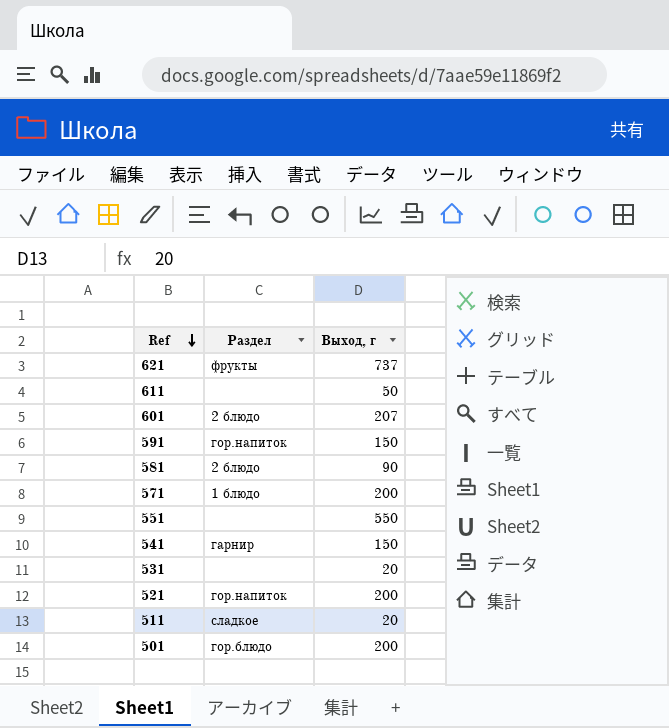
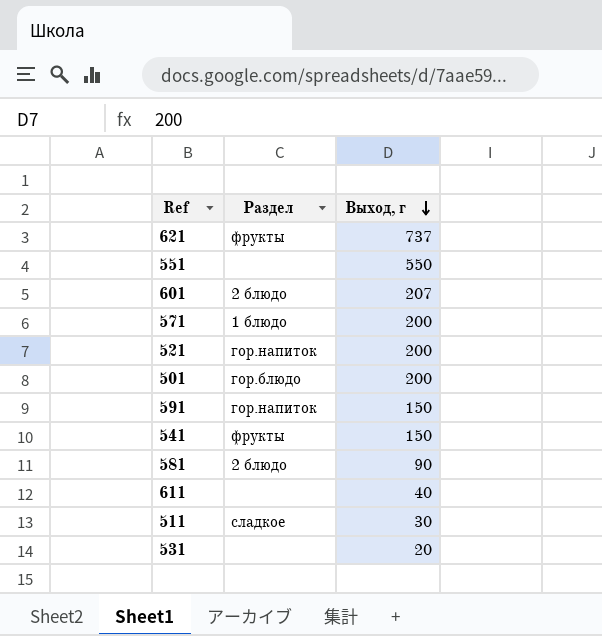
row order: Ref descending -> Выход, г descending
541 | Раздел: гарнир -> фрукты
611 | Выход, г: 50 -> 40
511 | Выход, г: 20 -> 30

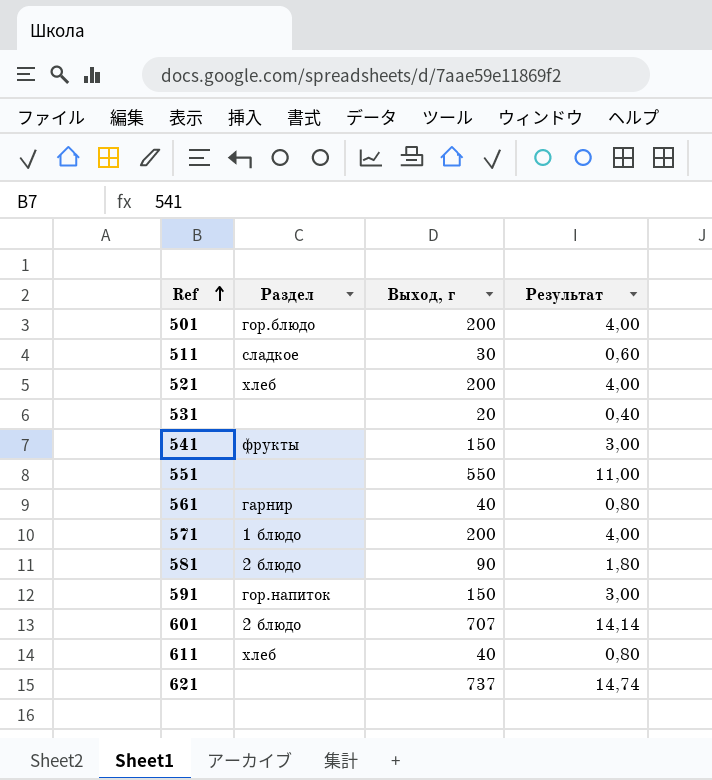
row order: Выход, г descending -> Ref ascending
column Результат | formula: none -> [Выход, г] * 0,02
521 | Раздел: гор.напиток -> хлеб
row 561: none -> гарнир | 40 | 0,80
601 | Выход, г: 207 -> 707
611 | Раздел: none -> хлеб
621 | Раздел: фрукты -> none

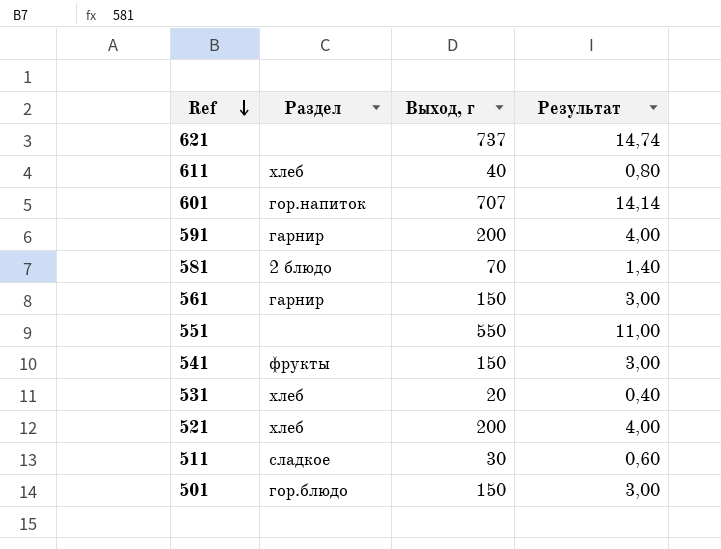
row order: Ref ascending -> Ref descending
row 571: 1 блюдо | 200 | 4,00 -> none
601 | Раздел: 2 блюдо -> гор.напиток
591 | Раздел: гор.напиток -> гарнир
591 | Выход, г: 150 -> 200
591 | Результат: 3,00 -> 4,00
581 | Выход, г: 90 -> 70
581 | Результат: 1,80 -> 1,40
561 | Выход, г: 40 -> 150
561 | Результат: 0,80 -> 3,00
531 | Раздел: none -> хлеб
501 | Выход, г: 200 -> 150
501 | Результат: 4,00 -> 3,00

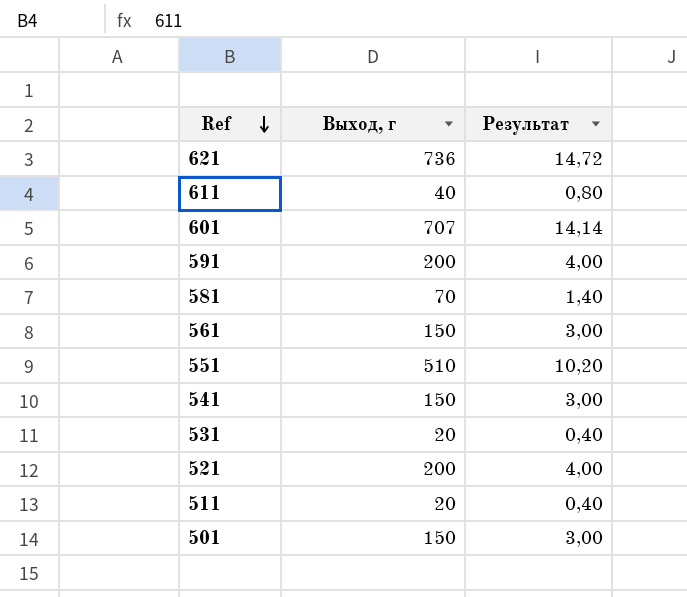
column Раздел | position: 2 -> none
621 | Выход, г: 737 -> 736
621 | Результат: 14,74 -> 14,72
551 | Выход, г: 550 -> 510
551 | Результат: 11,00 -> 10,20
511 | Выход, г: 30 -> 20
511 | Результат: 0,60 -> 0,40

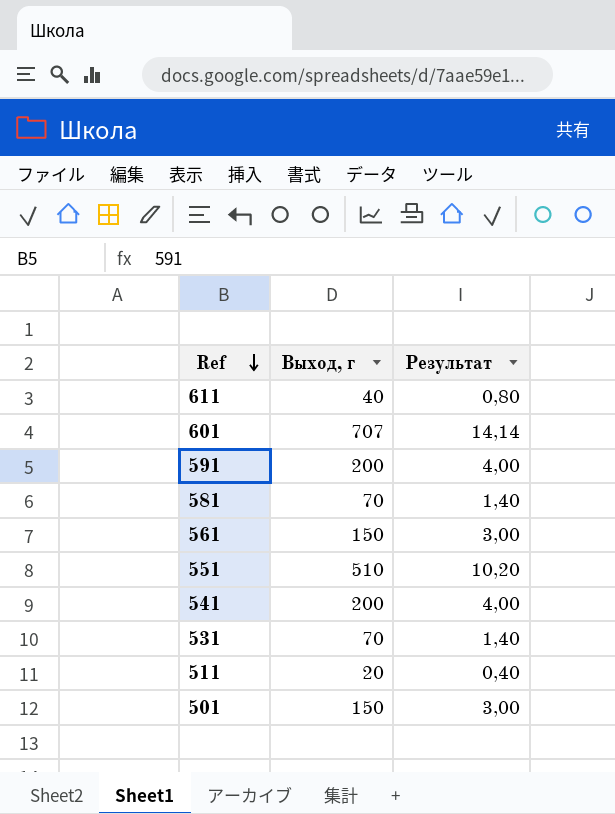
row 621: 736 | 14,72 -> none
row 521: 200 | 4,00 -> none
541 | Выход, г: 150 -> 200
541 | Результат: 3,00 -> 4,00
531 | Выход, г: 20 -> 70
531 | Результат: 0,40 -> 1,40

